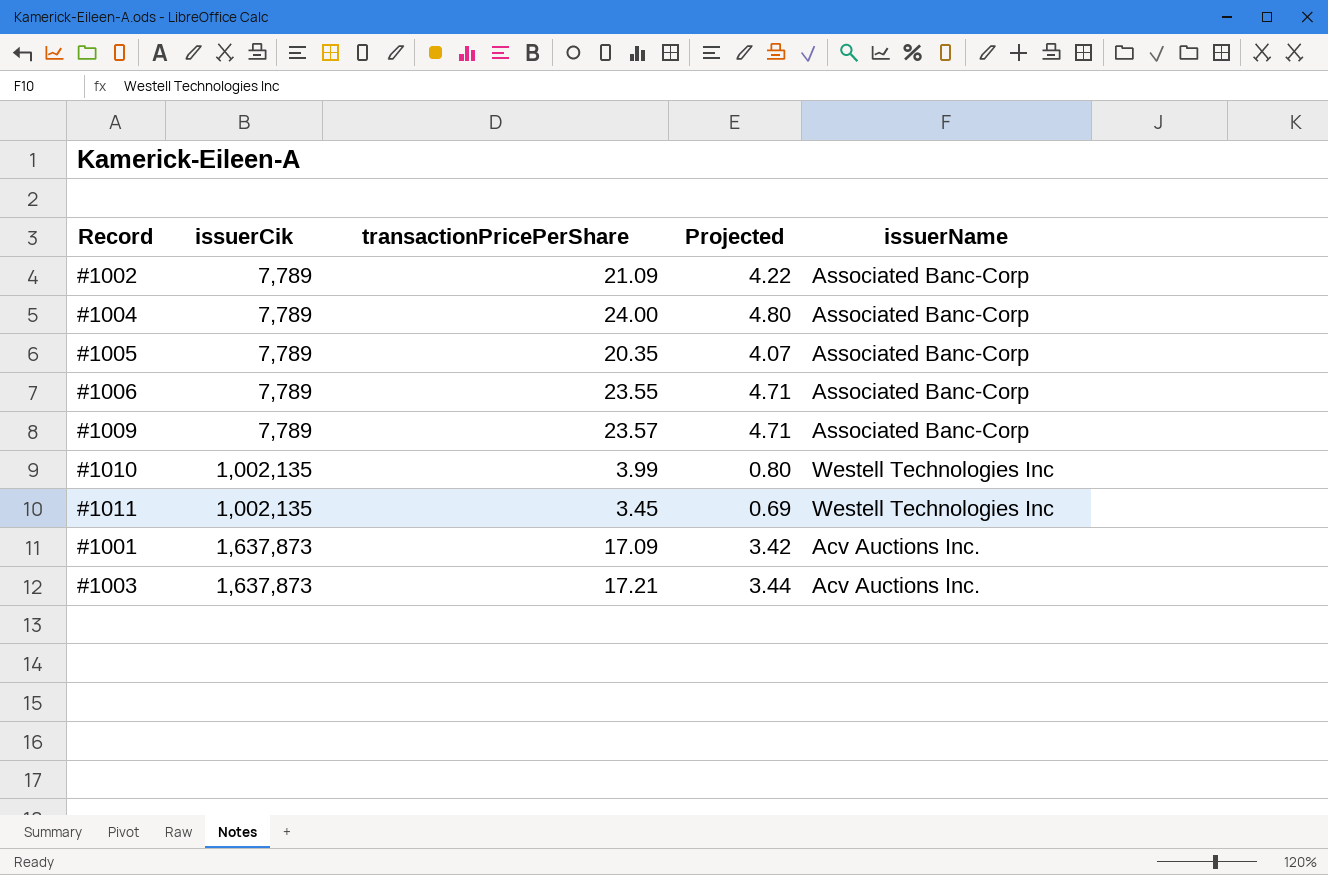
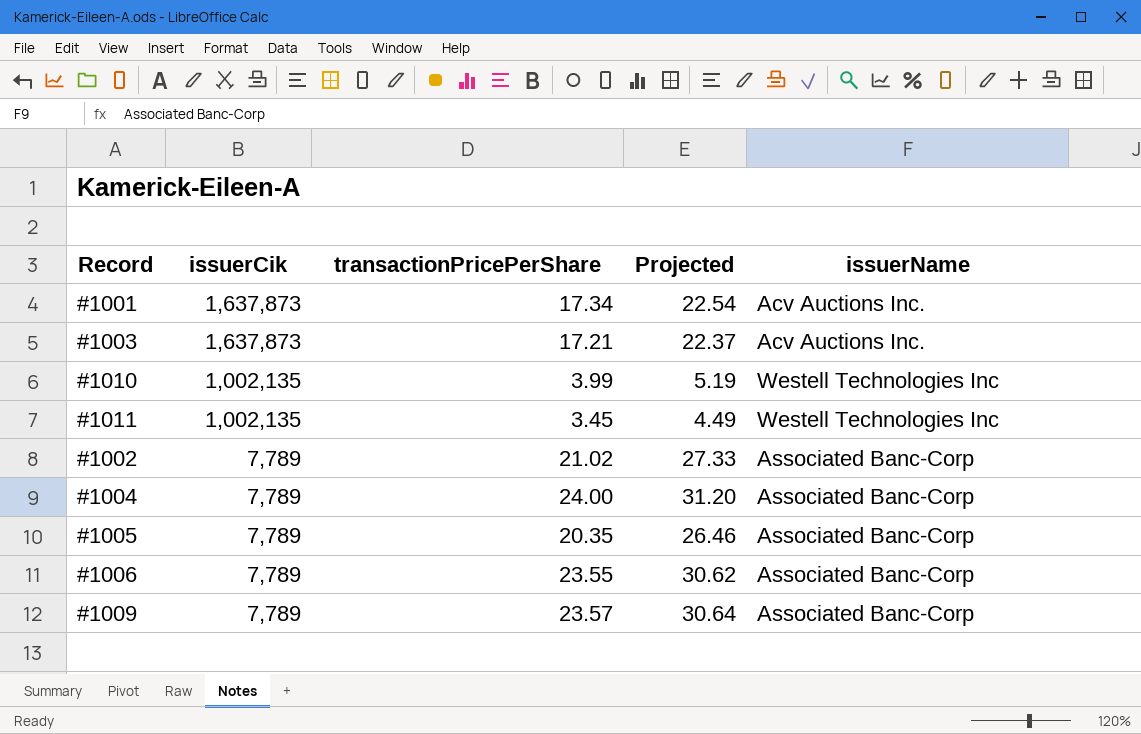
row order: issuerCik ascending -> issuerCik descending
column Projected | formula: [transactionPricePerShare] * 0.2 -> [transactionPricePerShare] * 1.3
#1001 | transactionPricePerShare: 17.09 -> 17.34
#1002 | transactionPricePerShare: 21.09 -> 21.02

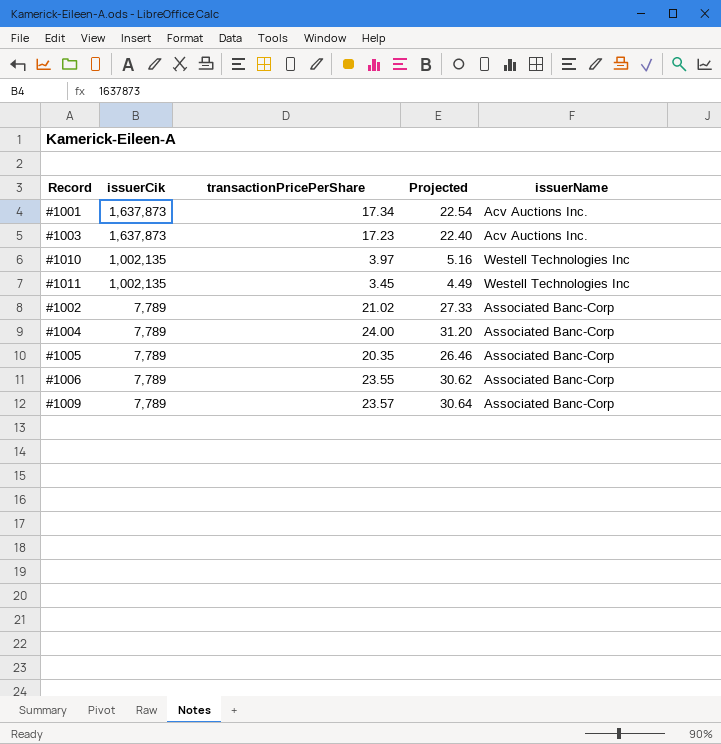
#1003 | transactionPricePerShare: 17.21 -> 17.23
#1003 | Projected: 22.37 -> 22.40
#1010 | transactionPricePerShare: 3.99 -> 3.97
#1010 | Projected: 5.19 -> 5.16

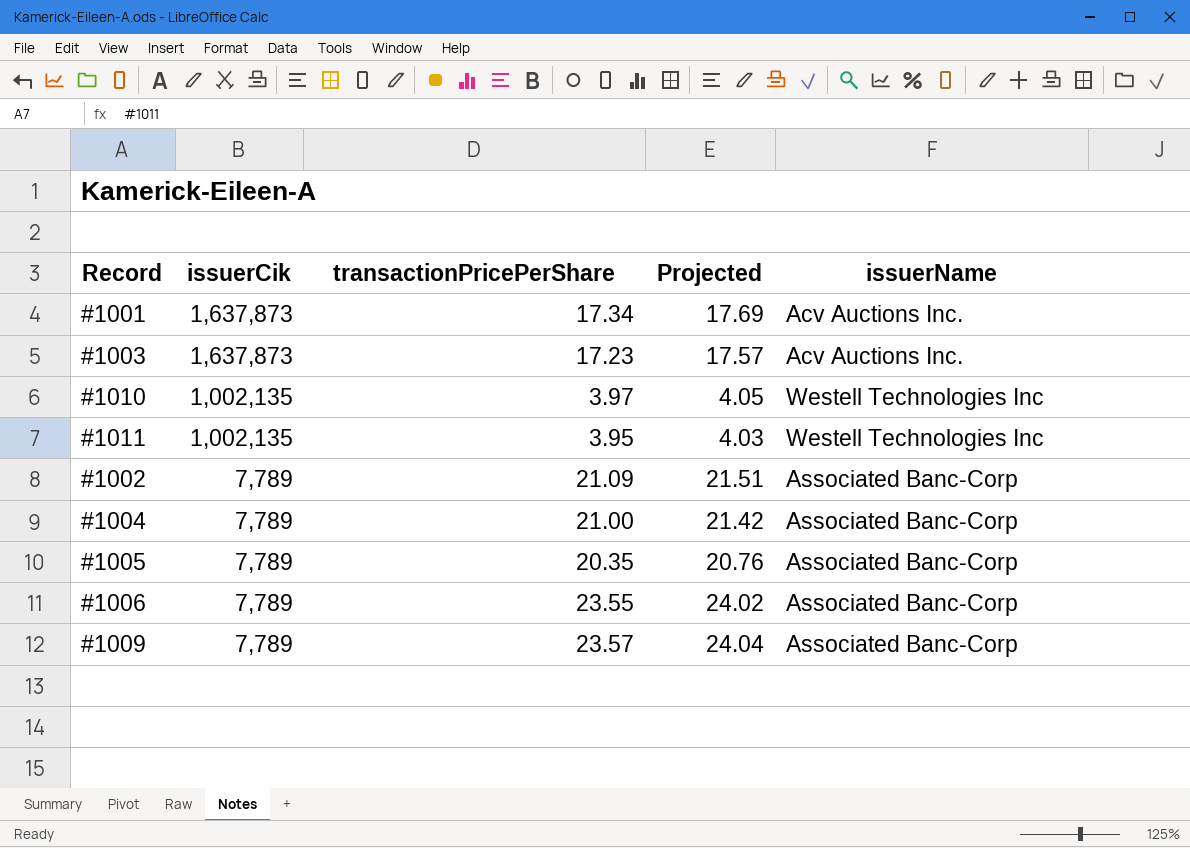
column Projected | formula: [transactionPricePerShare] * 1.3 -> [transactionPricePerShare] * 1.02
#1011 | transactionPricePerShare: 3.45 -> 3.95
#1002 | transactionPricePerShare: 21.02 -> 21.09
#1004 | transactionPricePerShare: 24.00 -> 21.00

